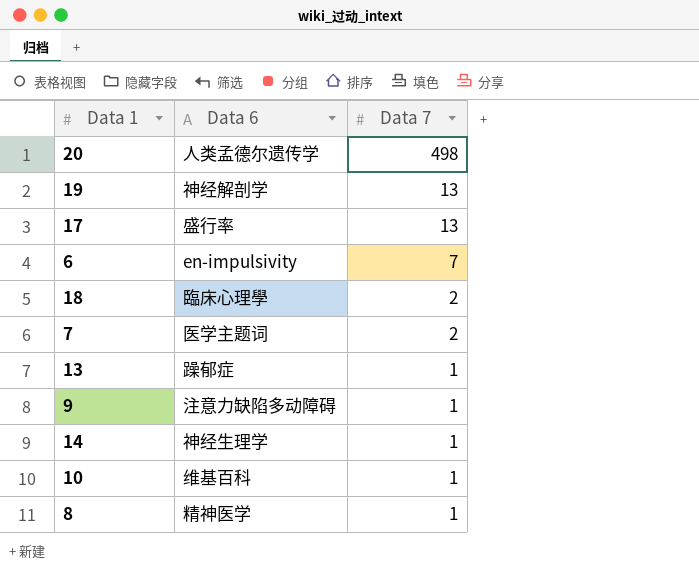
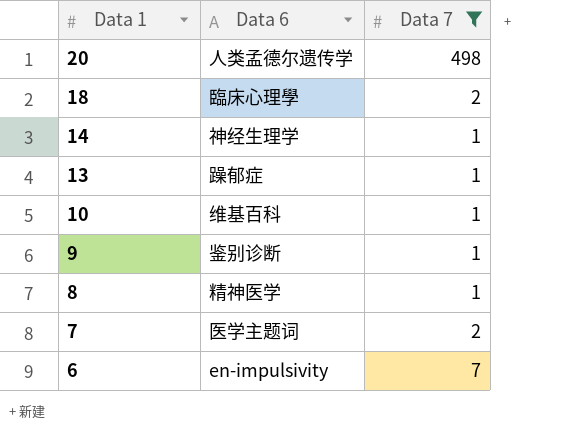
filter: none -> Data 7 != 13
row order: Data 7 descending -> Data 1 descending
9 | Data 6: 注意力缺陷多动障碍 -> 鉴别诊断

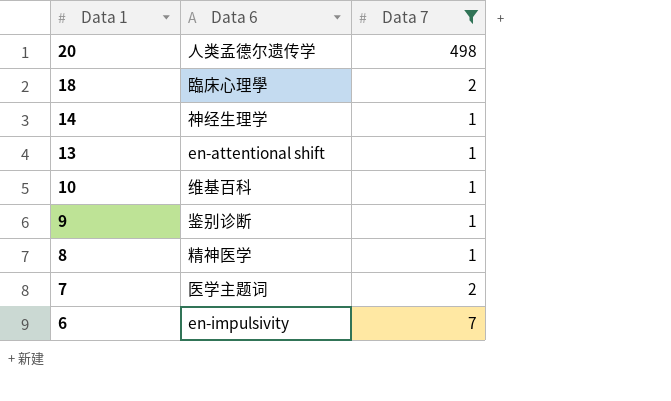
13 | Data 6: 躁郁症 -> en-attentional shift

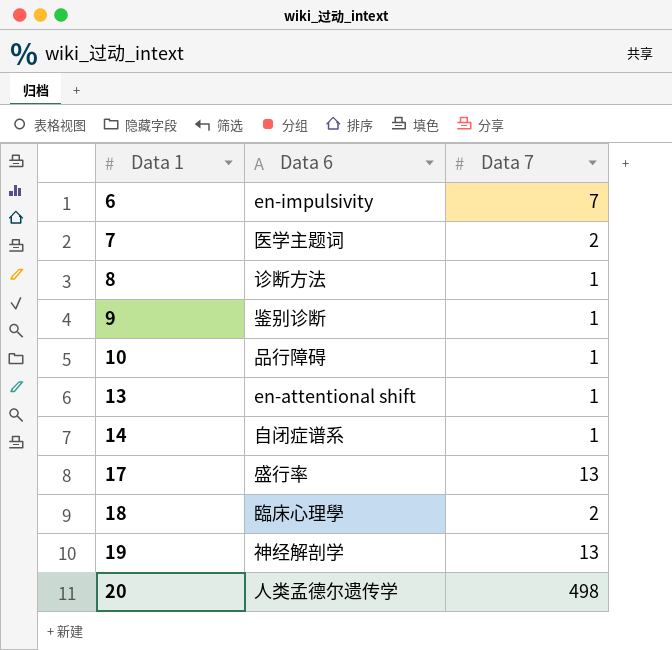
filter: Data 7 != 13 -> none
row order: Data 1 descending -> Data 1 ascending
8 | Data 6: 精神医学 -> 诊断方法
10 | Data 6: 维基百科 -> 品行障碍
14 | Data 6: 神经生理学 -> 自闭症谱系

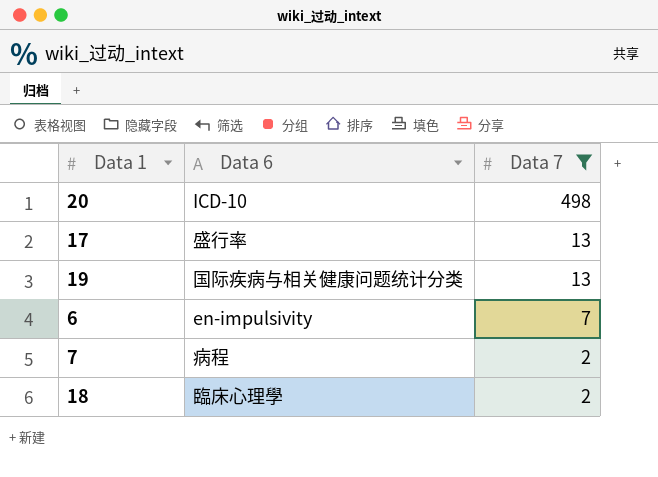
filter: none -> Data 7 != 1
row order: Data 1 ascending -> Data 7 descending
20 | Data 6: 人类孟德尔遗传学 -> ICD-10
19 | Data 6: 神经解剖学 -> 国际疾病与相关健康问题统计分类
7 | Data 6: 医学主题词 -> 病程

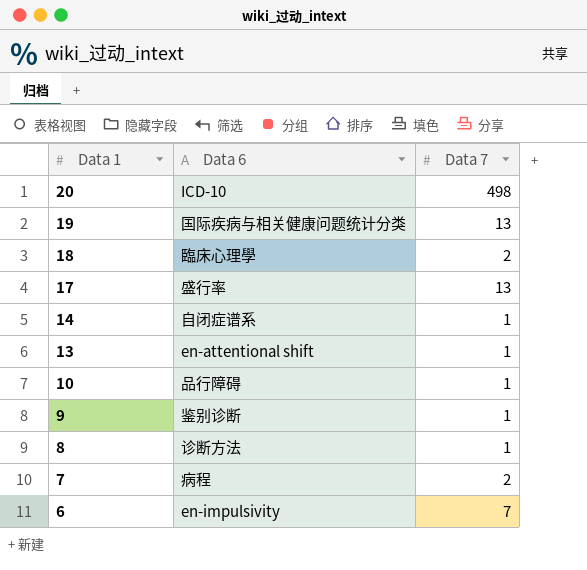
filter: Data 7 != 1 -> none
row order: Data 7 descending -> Data 1 descending

